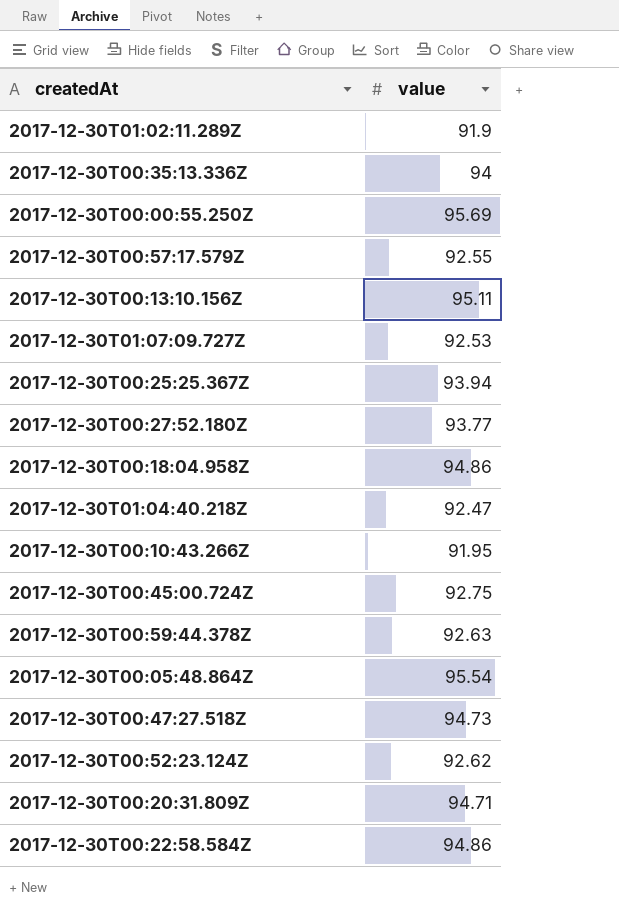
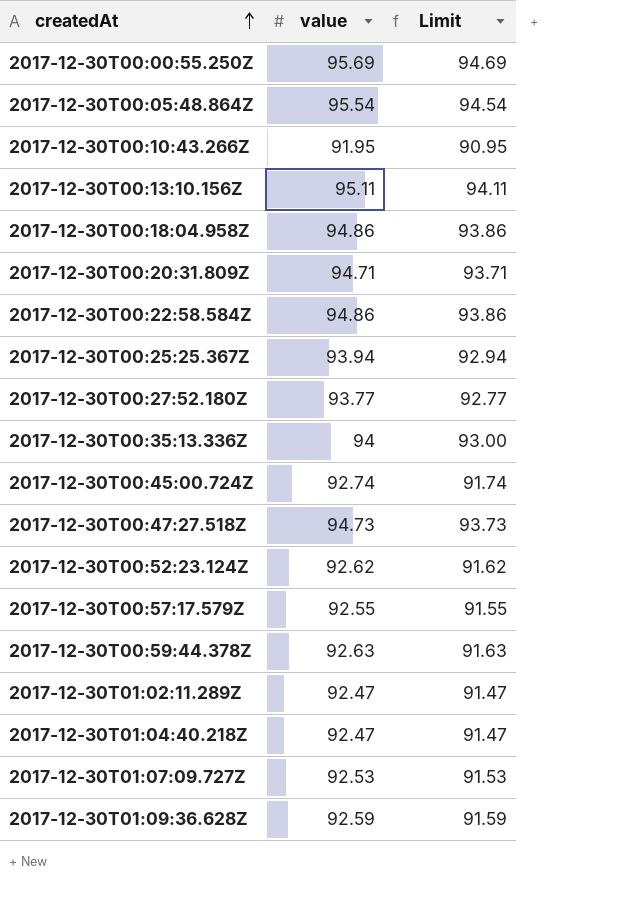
row order: none -> createdAt ascending
column Limit | formula: none -> [value] - 1
2017-12-30T00:45:00.724Z | value: 92.75 -> 92.74
2017-12-30T01:02:11.289Z | value: 91.9 -> 92.47
row 2017-12-30T01:09:36.628Z: none -> 92.59 | 91.59

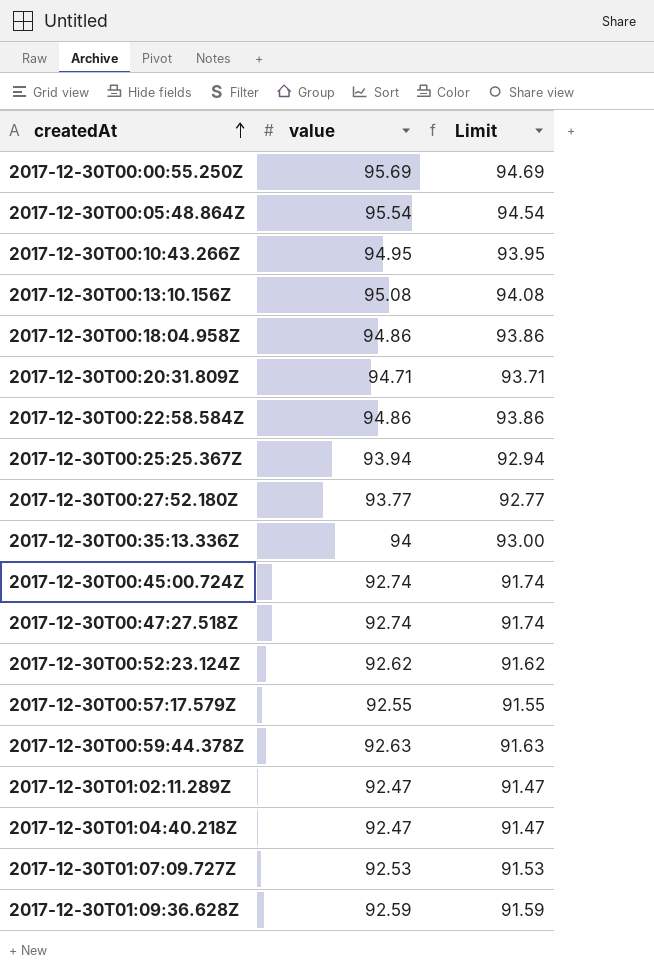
2017-12-30T00:10:43.266Z | value: 91.95 -> 94.95
2017-12-30T00:10:43.266Z | Limit: 90.95 -> 93.95
2017-12-30T00:13:10.156Z | value: 95.11 -> 95.08
2017-12-30T00:13:10.156Z | Limit: 94.11 -> 94.08
2017-12-30T00:47:27.518Z | value: 94.73 -> 92.74
2017-12-30T00:47:27.518Z | Limit: 93.73 -> 91.74

